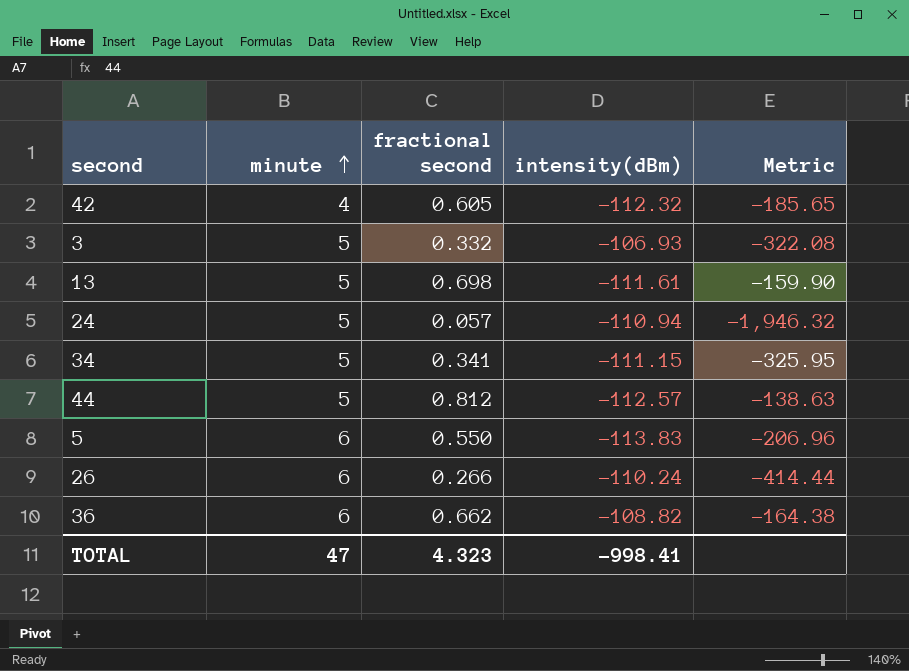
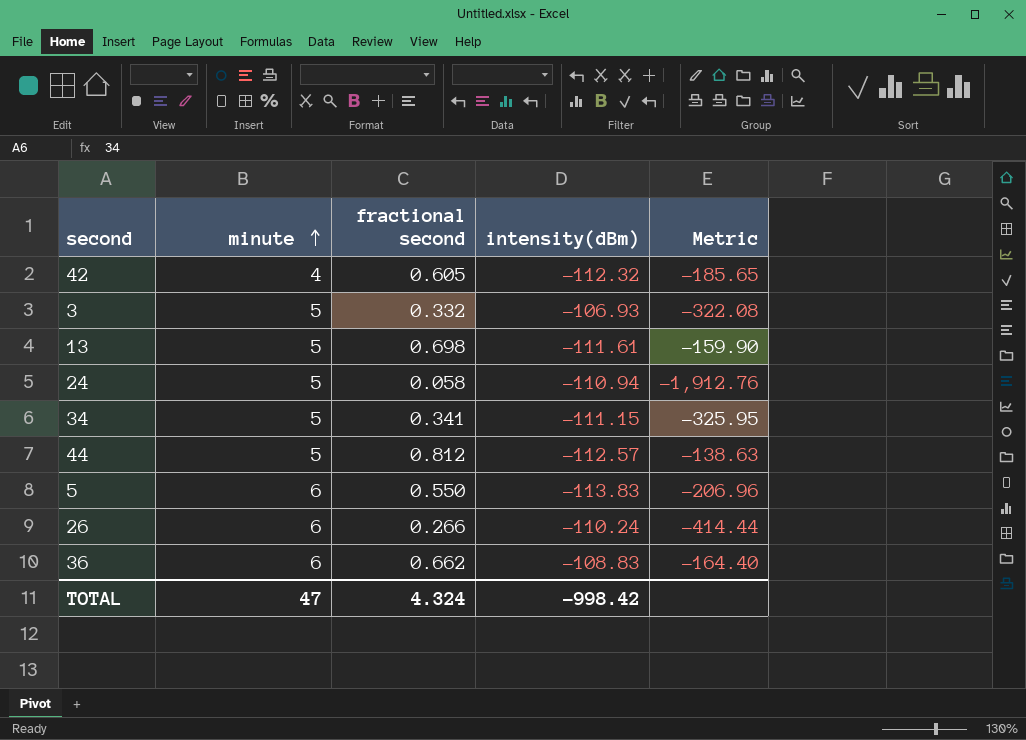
24 | fractional second: 0.057 -> 0.058
24 | Metric: -1,946.32 -> -1,912.76
36 | intensity(dBm): -108.82 -> -108.83
36 | Metric: -164.38 -> -164.40
TOTAL | fractional second: 4.323 -> 4.324
TOTAL | intensity(dBm): -998.41 -> -998.42

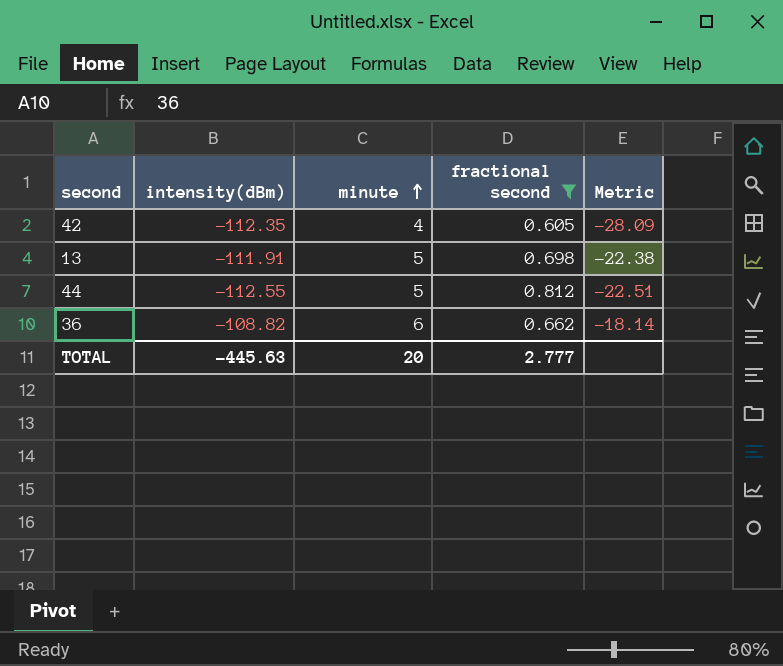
filter: none -> fractional second >= 0.605
column intensity(dBm) | position: 4 -> 2
column Metric | formula: [intensity(dBm)] / [fractional second] -> [intensity(dBm)] / [minute]
42 | intensity(dBm): -112.32 -> -112.35
13 | intensity(dBm): -111.61 -> -111.91
44 | intensity(dBm): -112.57 -> -112.55
36 | intensity(dBm): -108.83 -> -108.82
TOTAL | intensity(dBm): -998.42 -> -445.63
TOTAL | minute: 47 -> 20
TOTAL | fractional second: 4.324 -> 2.777

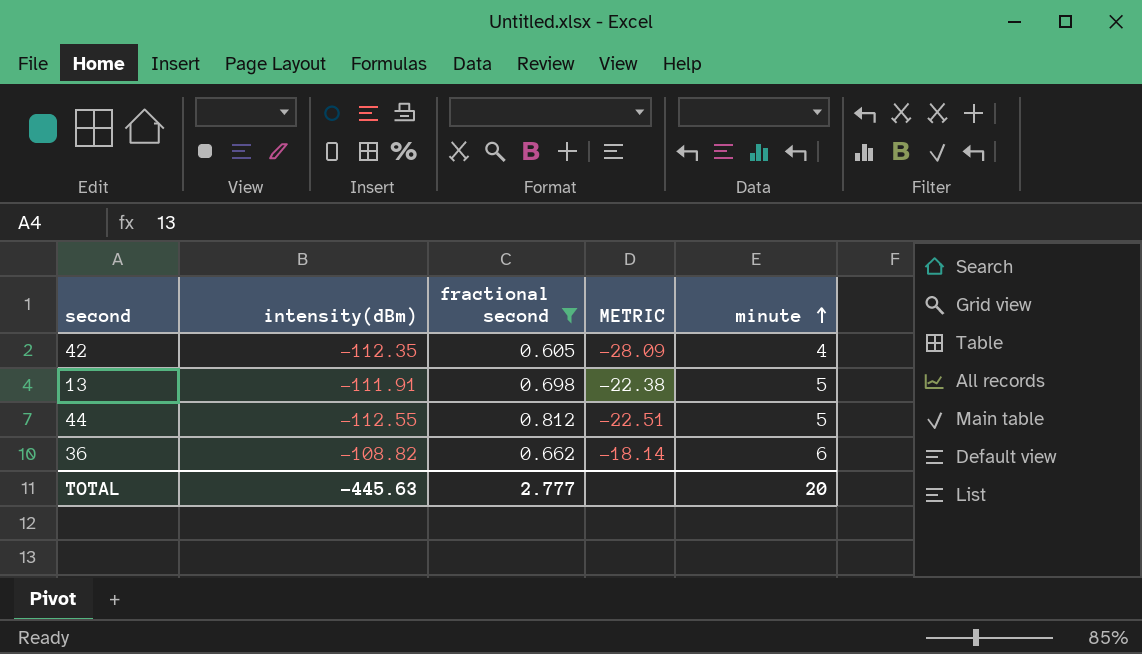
column name: Metric -> METRIC
column minute | position: 3 -> 5

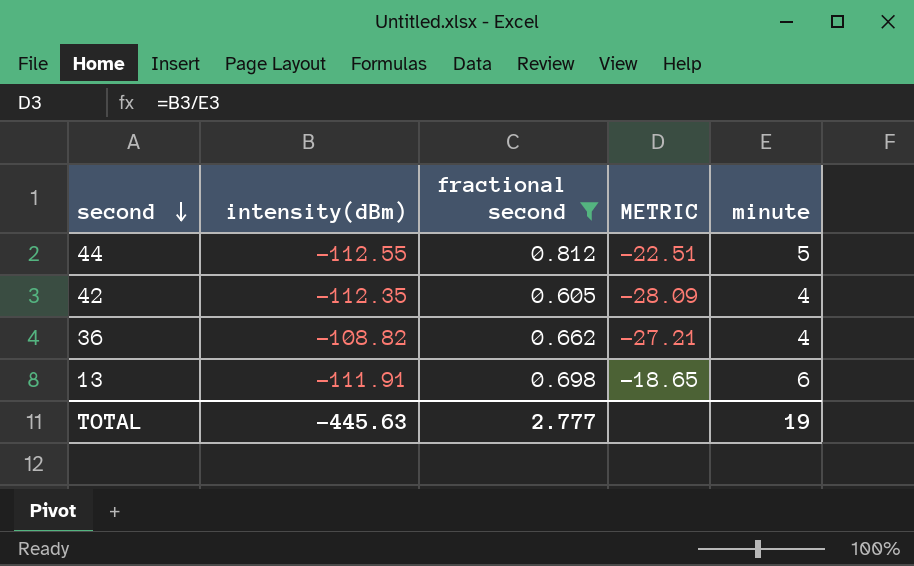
row order: minute ascending -> second descending
36 | METRIC: -18.14 -> -27.21
36 | minute: 6 -> 4
13 | METRIC: -22.38 -> -18.65
13 | minute: 5 -> 6
TOTAL | minute: 20 -> 19

